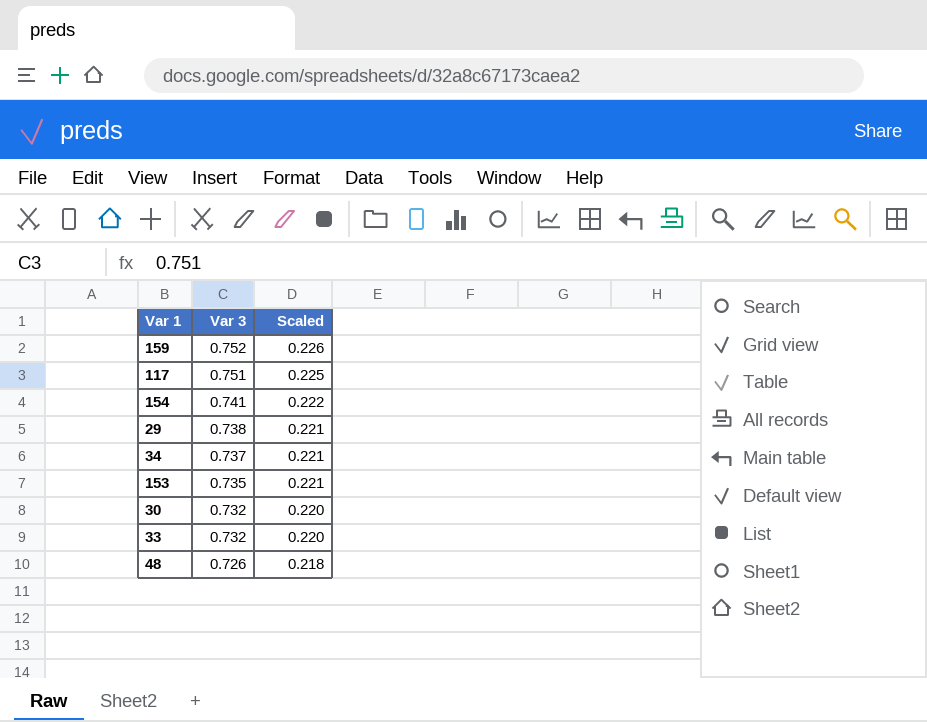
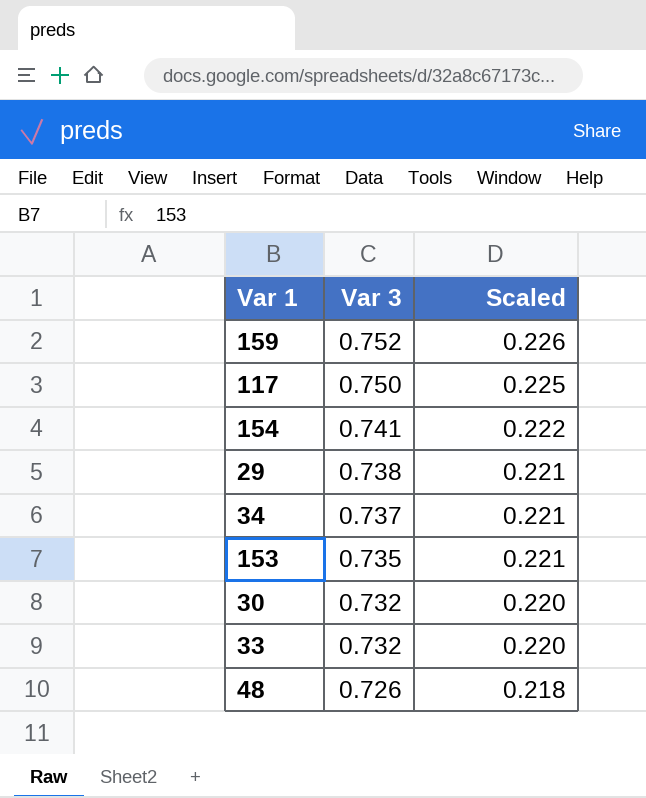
117 | Var 3: 0.751 -> 0.750

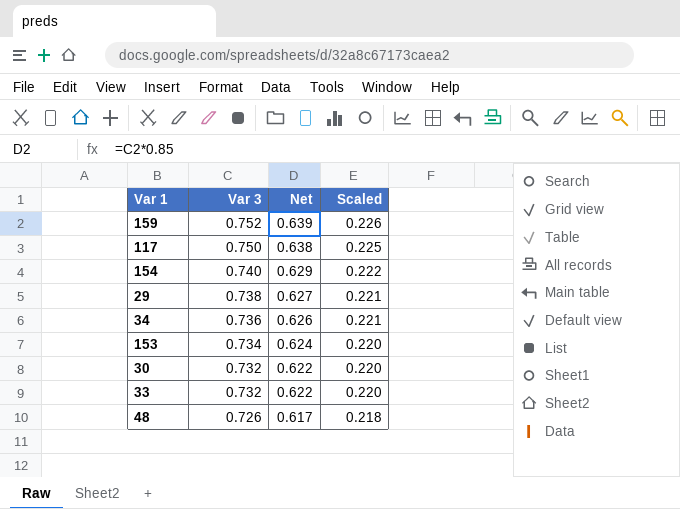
column Net | formula: none -> [Var 3] * 0.85
154 | Var 3: 0.741 -> 0.740
34 | Var 3: 0.737 -> 0.736
153 | Var 3: 0.735 -> 0.734
153 | Scaled: 0.221 -> 0.220

